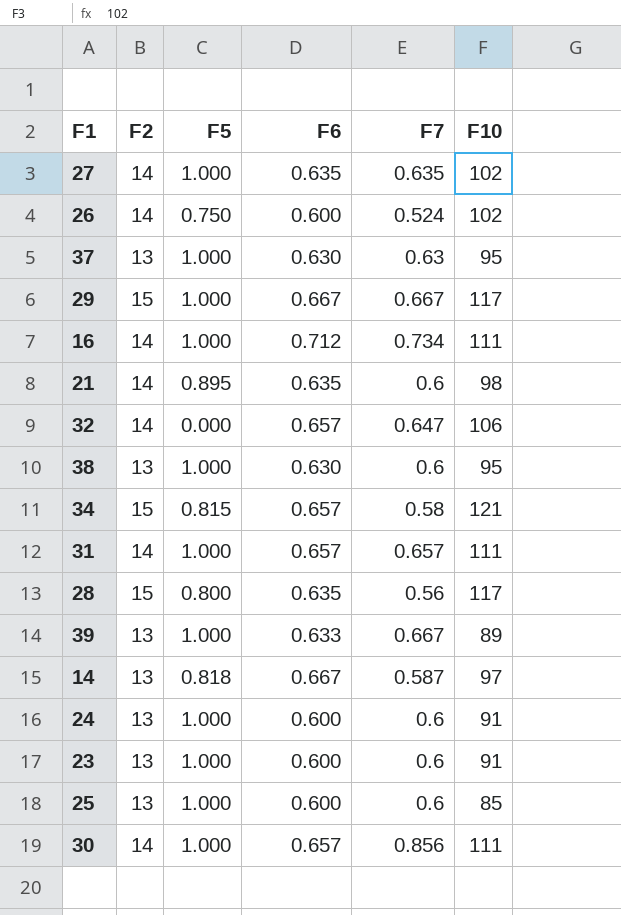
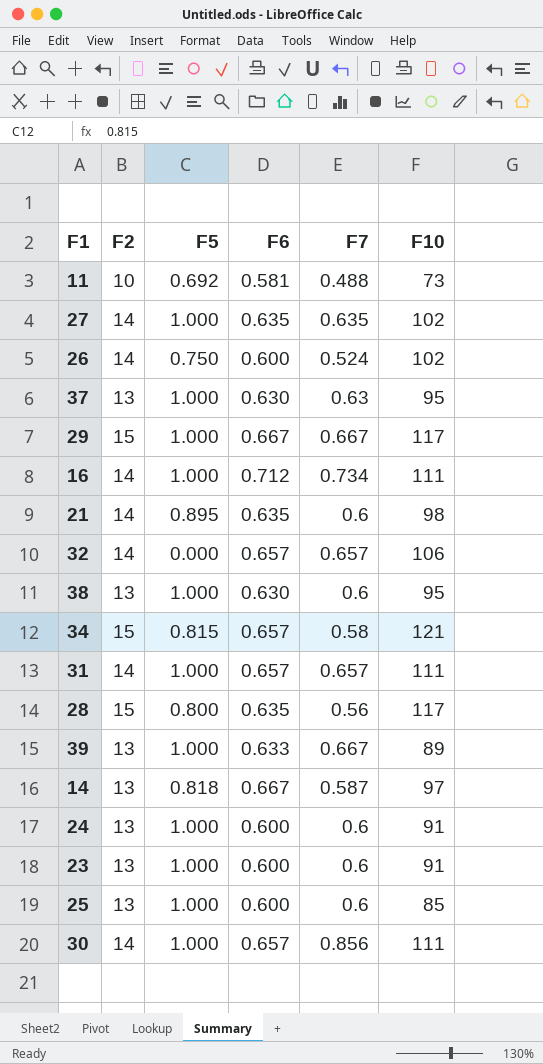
row 11: none -> 10 | 0.692 | 0.581 | 0.488 | 73
32 | F7: 0.647 -> 0.657

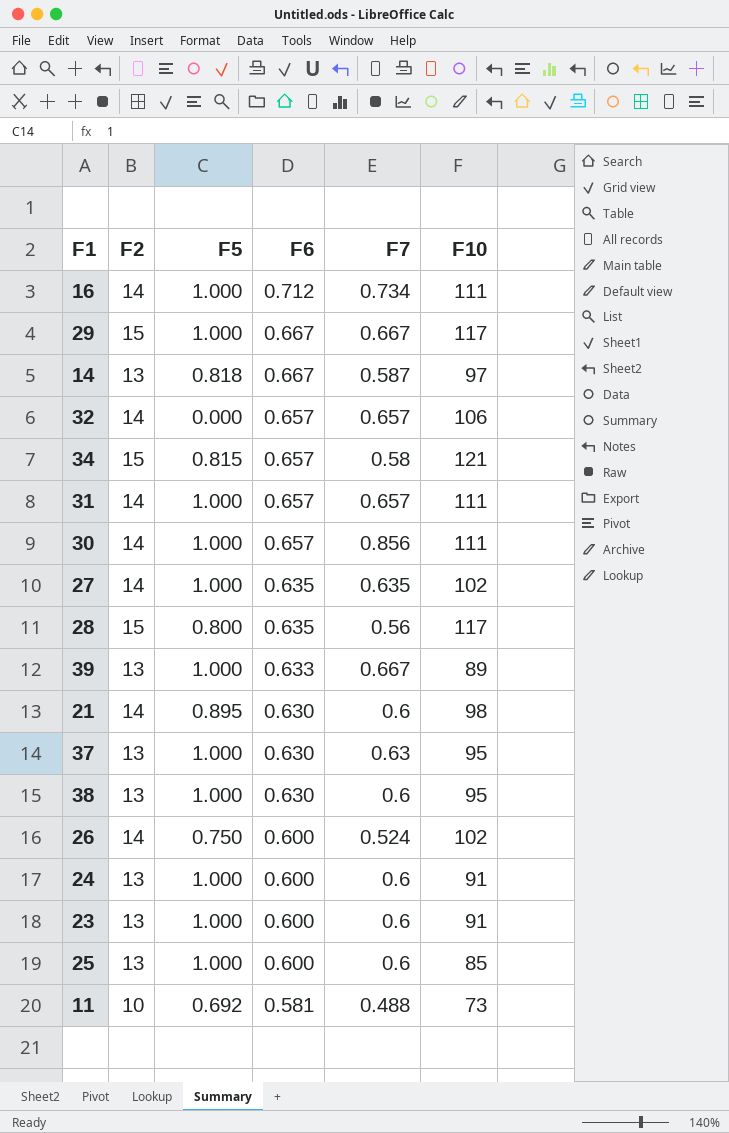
row order: none -> F6 descending
21 | F6: 0.635 -> 0.630

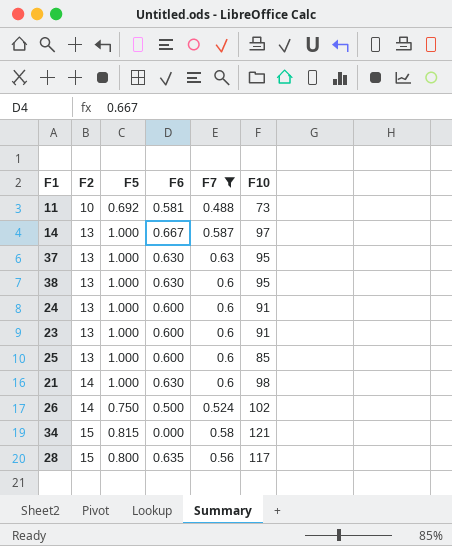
filter: none -> F7 <= 0.63
row order: F6 descending -> F2 ascending
14 | F5: 0.818 -> 1.000
21 | F5: 0.895 -> 1.000
26 | F6: 0.600 -> 0.500
34 | F6: 0.657 -> 0.000

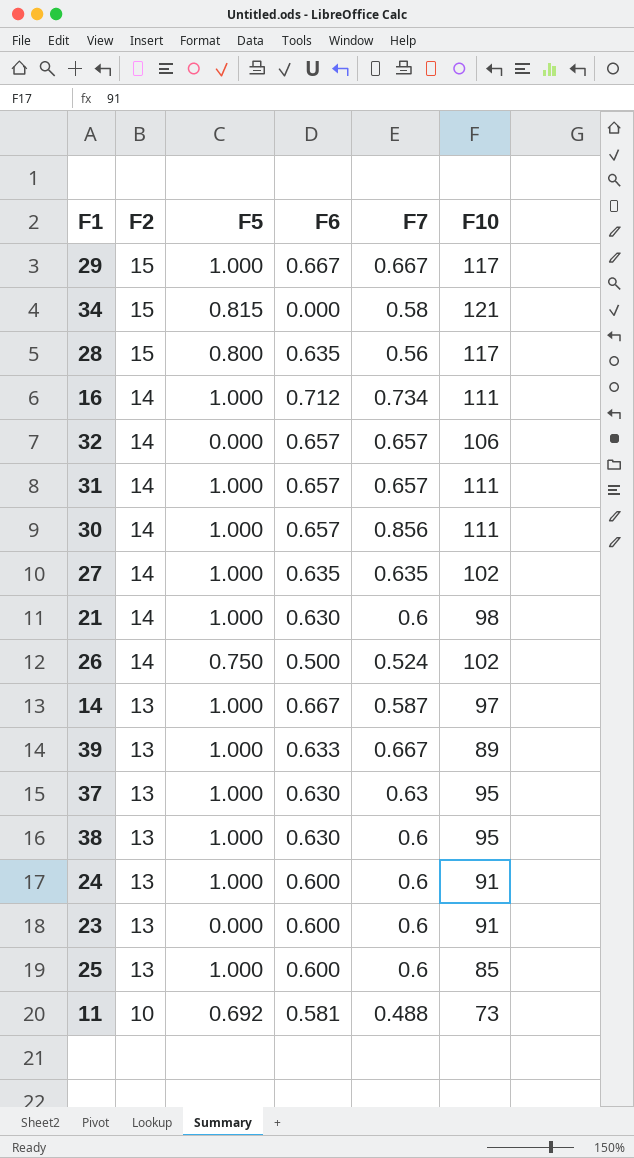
filter: F7 <= 0.63 -> none
row order: F2 ascending -> F2 descending
23 | F5: 1.000 -> 0.000

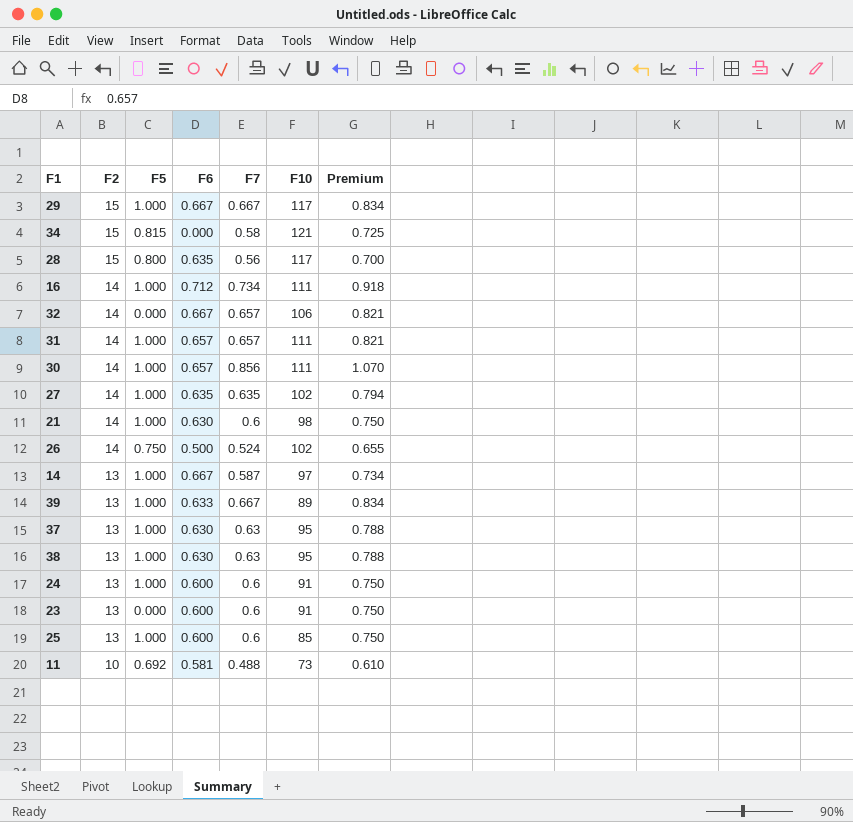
column Premium | formula: none -> [F7] * 1.25
32 | F6: 0.657 -> 0.667
38 | F7: 0.6 -> 0.63

